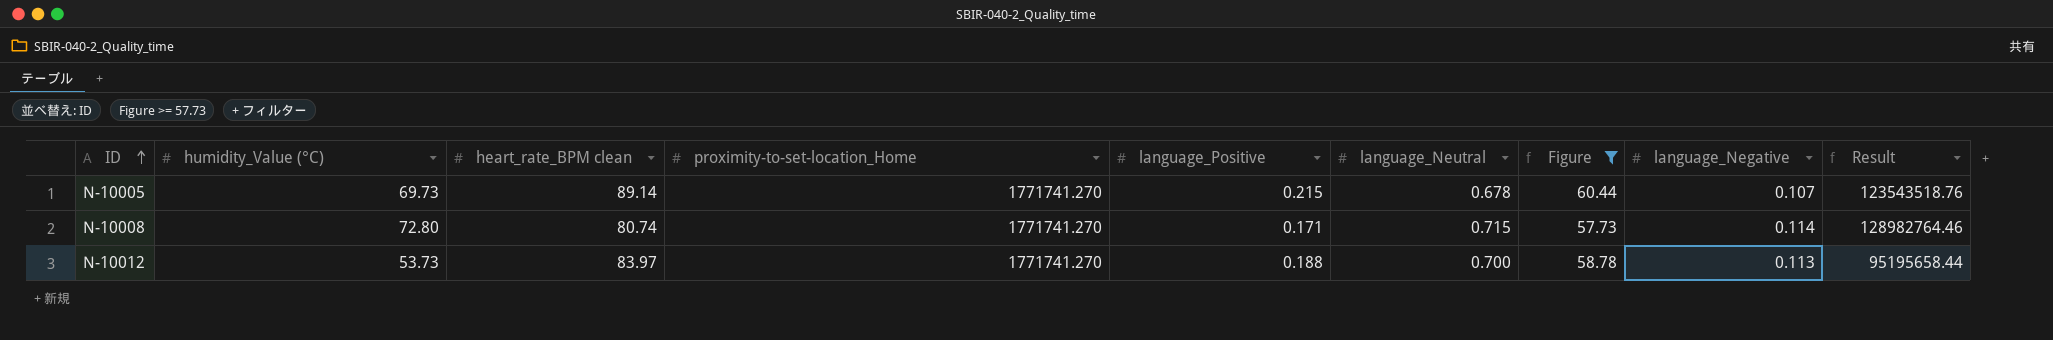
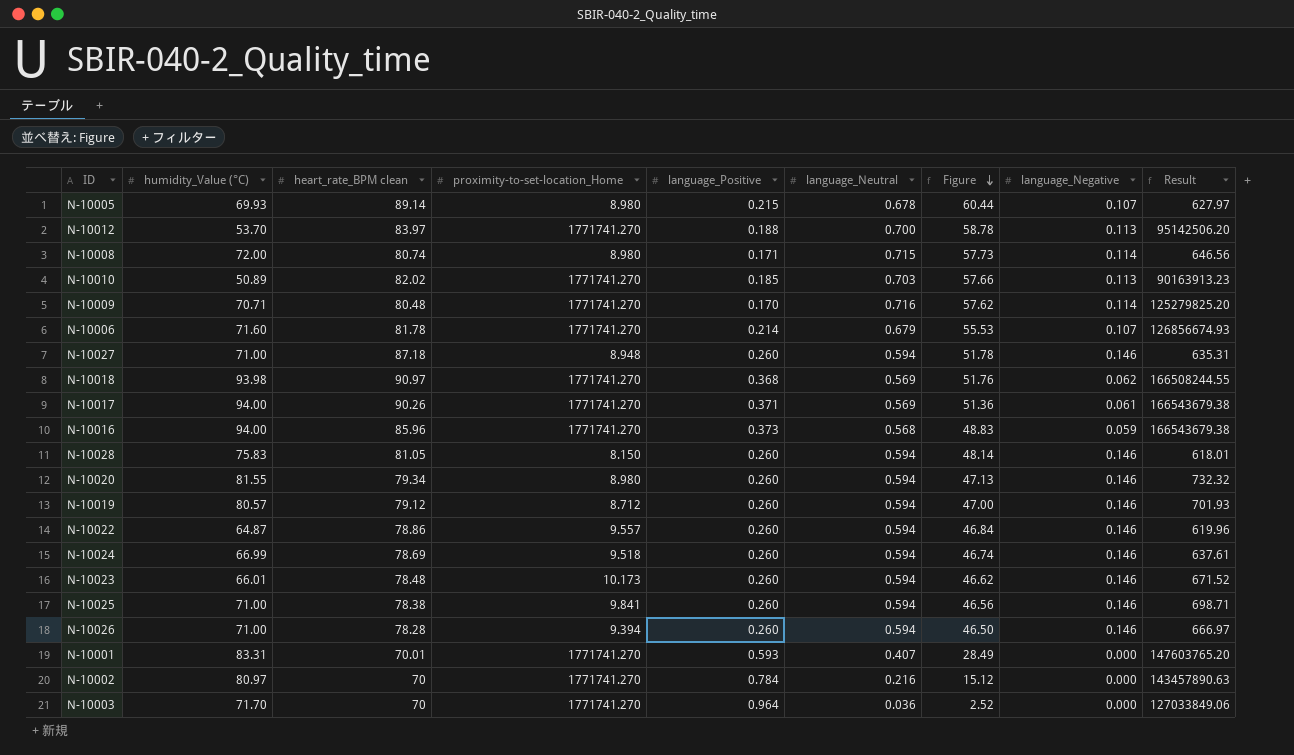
filter: Figure >= 57.73 -> none
row order: ID ascending -> Figure descending
N-10005 | humidity_Value (°C): 69.73 -> 69.93
N-10005 | proximity-to-set-location_Home: 1771741.270 -> 8.980
N-10005 | Result: 123543518.76 -> 627.97
N-10012 | humidity_Value (°C): 53.73 -> 53.70
N-10012 | Result: 95195658.44 -> 95142506.20
N-10008 | humidity_Value (°C): 72.80 -> 72.00
N-10008 | proximity-to-set-location_Home: 1771741.270 -> 8.980
N-10008 | Result: 128982764.46 -> 646.56

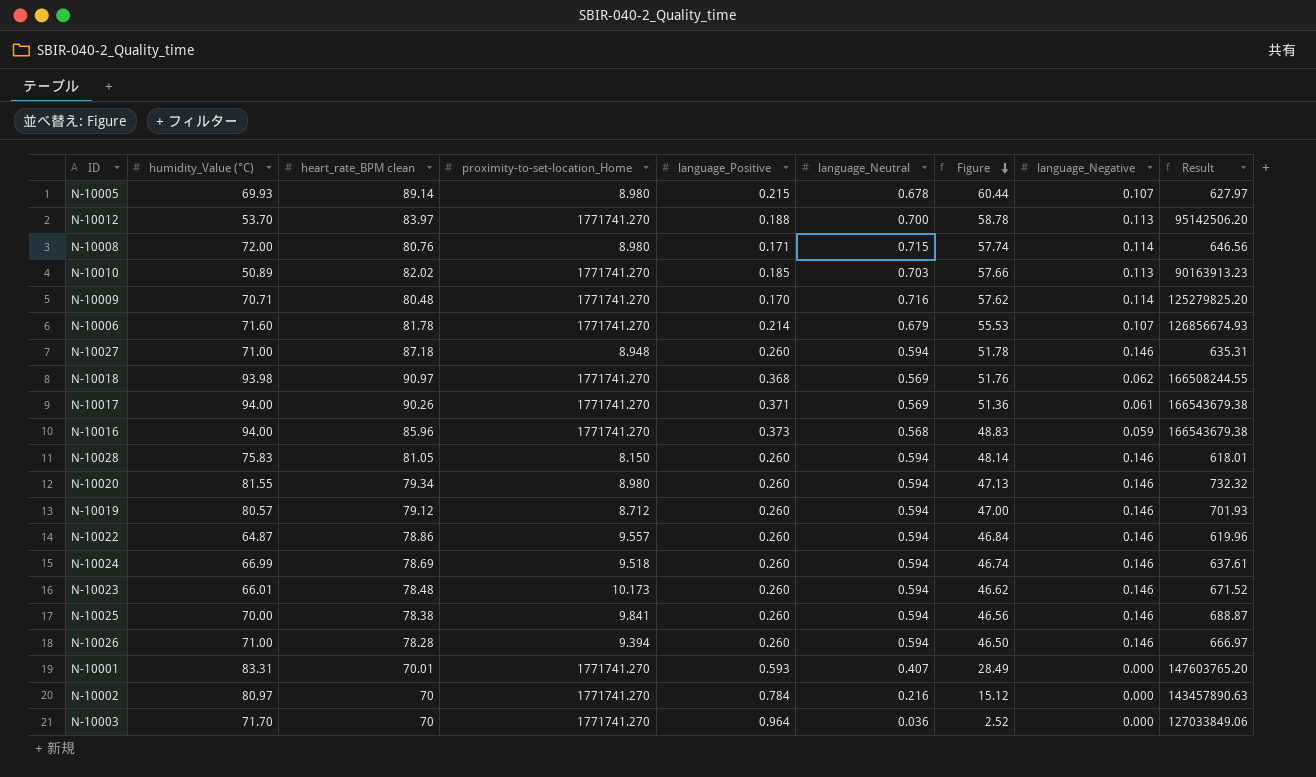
N-10008 | heart_rate_BPM clean: 80.74 -> 80.76
N-10008 | Figure: 57.73 -> 57.74
N-10025 | humidity_Value (°C): 71.00 -> 70.00
N-10025 | Result: 698.71 -> 688.87

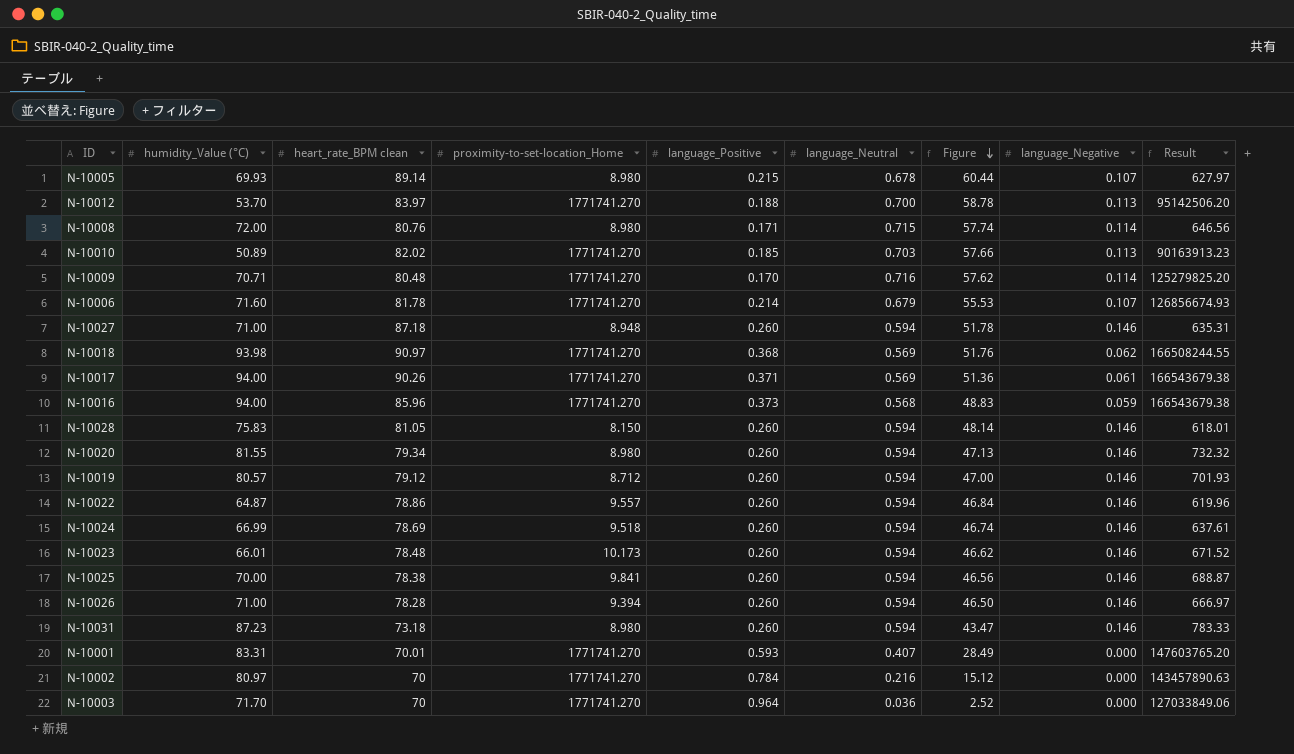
row N-10031: none -> 87.23 | 73.18 | 8.980 | 0.260 | 0.594 | 43.47 | 0.146 | 783.33

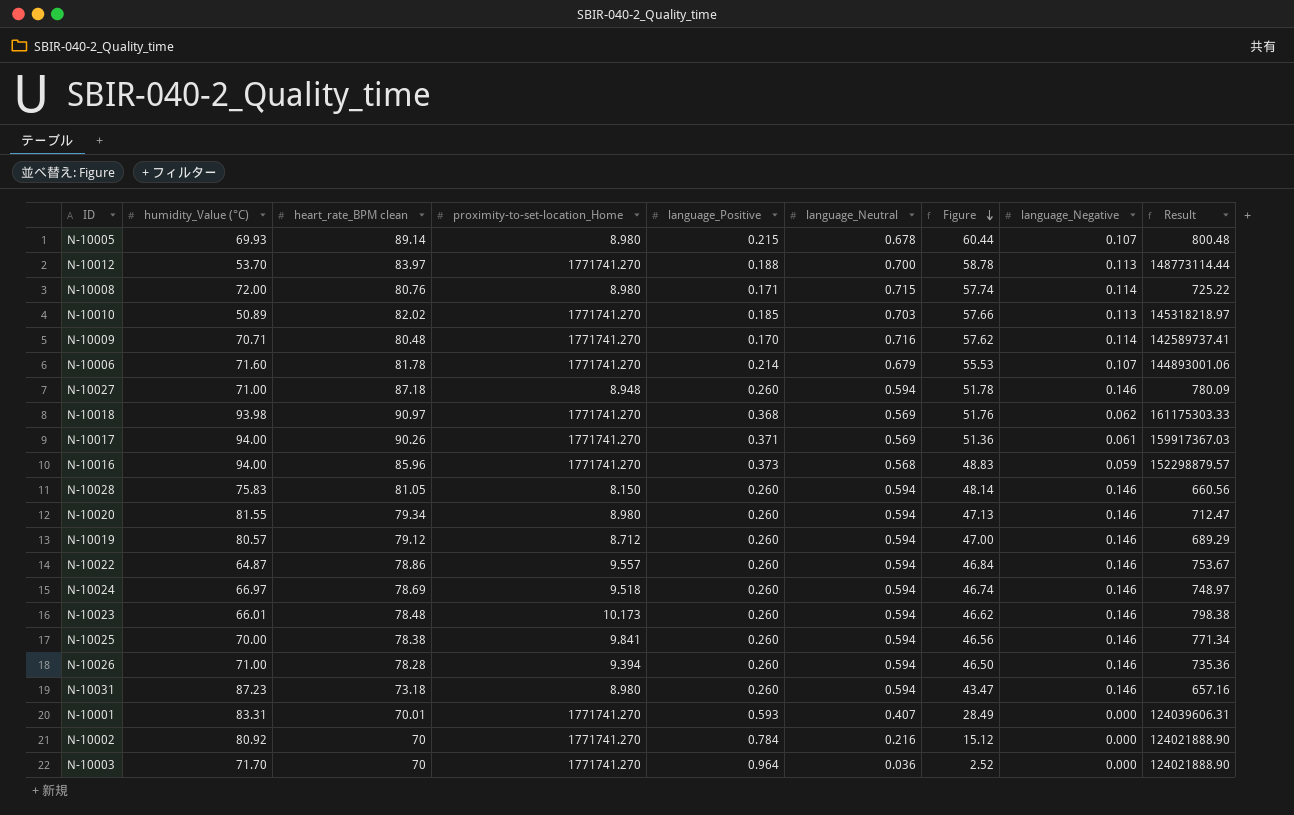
column Result | formula: [humidity_Value (°C)] * [proximity-to-set-location_Home] -> [heart_rate_BPM clean] * [proximity-to-set-location_Home]
N-10024 | humidity_Value (°C): 66.99 -> 66.97
N-10002 | humidity_Value (°C): 80.97 -> 80.92

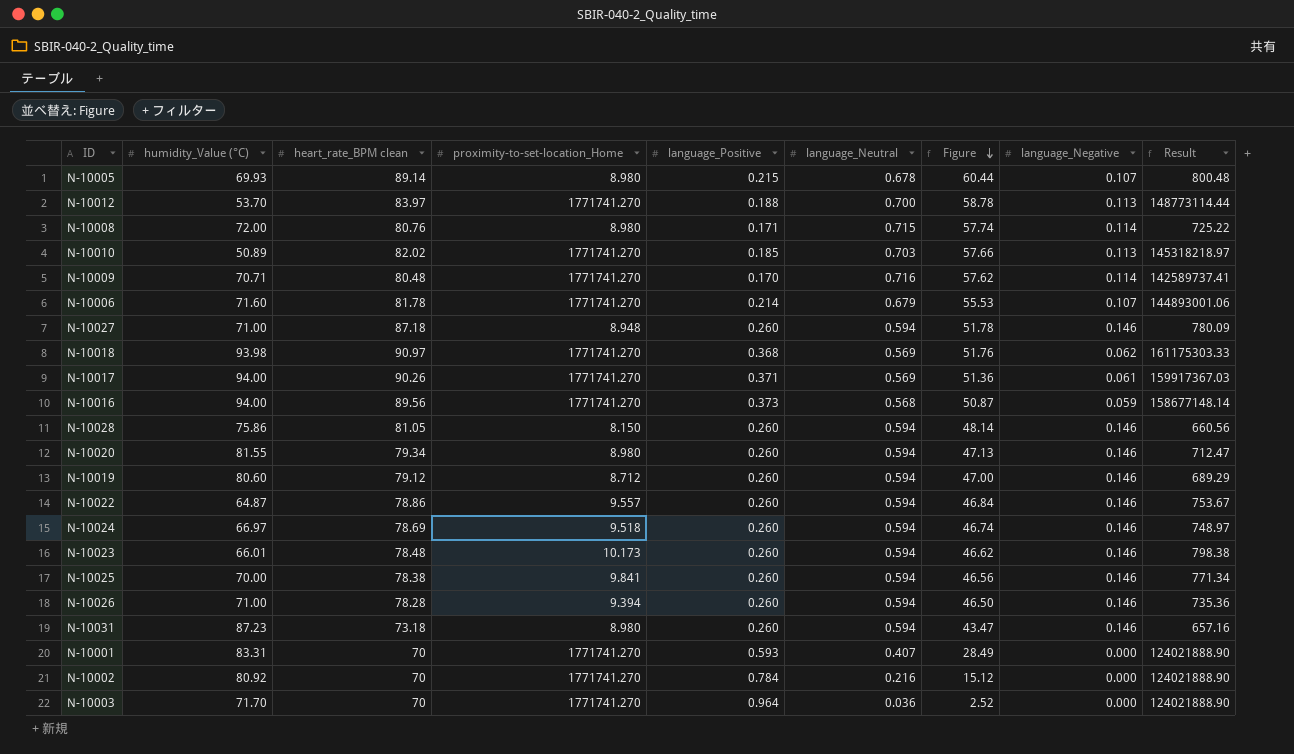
N-10016 | heart_rate_BPM clean: 85.96 -> 89.56
N-10016 | Figure: 48.83 -> 50.87
N-10016 | Result: 152298879.57 -> 158677148.14
N-10028 | humidity_Value (°C): 75.83 -> 75.86
N-10019 | humidity_Value (°C): 80.57 -> 80.60
N-10001 | heart_rate_BPM clean: 70.01 -> 70
N-10001 | Result: 124039606.31 -> 124021888.90

